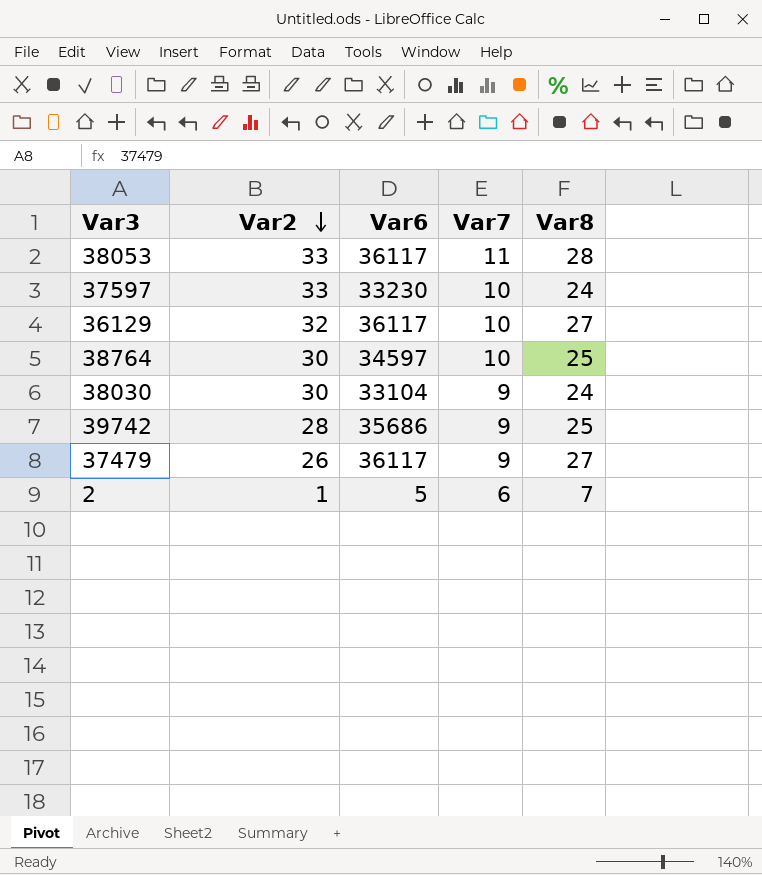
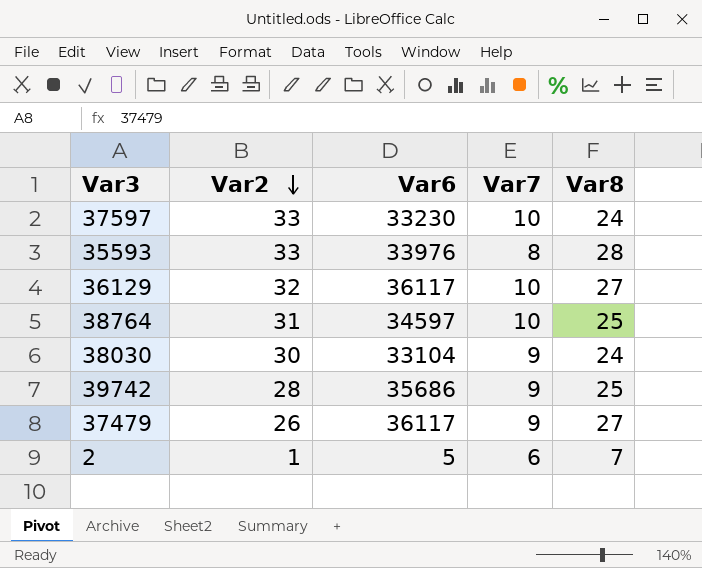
row 38053: 33 | 36117 | 11 | 28 -> none
row 35593: none -> 33 | 33976 | 8 | 28
38764 | Var2: 30 -> 31

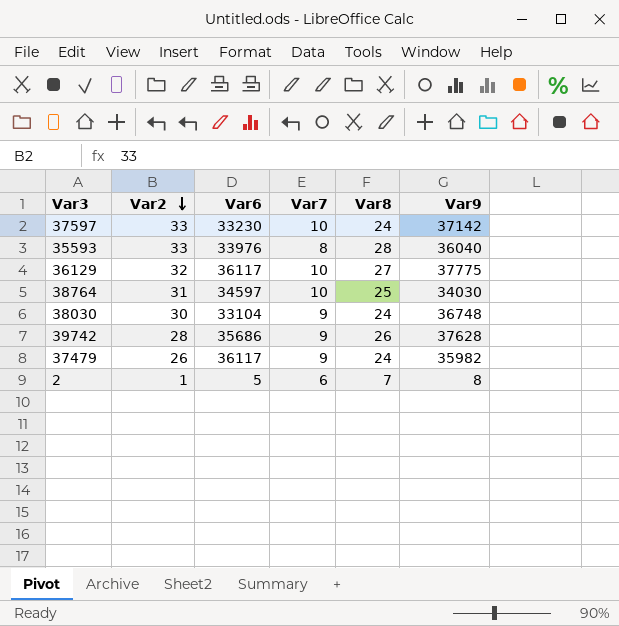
column Var9 | position: none -> 6
39742 | Var8: 25 -> 26
37479 | Var8: 27 -> 24

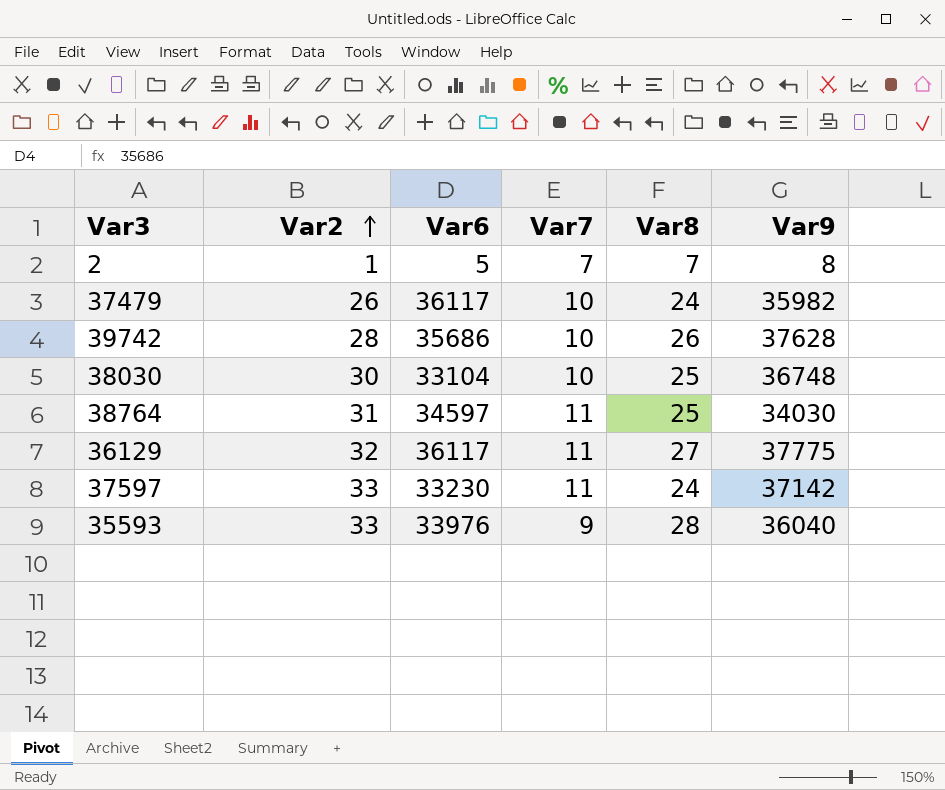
row order: Var2 descending -> Var2 ascending
2 | Var7: 6 -> 7
37479 | Var7: 9 -> 10
39742 | Var7: 9 -> 10
38030 | Var7: 9 -> 10
38030 | Var8: 24 -> 25
38764 | Var7: 10 -> 11
36129 | Var7: 10 -> 11
37597 | Var7: 10 -> 11
35593 | Var7: 8 -> 9

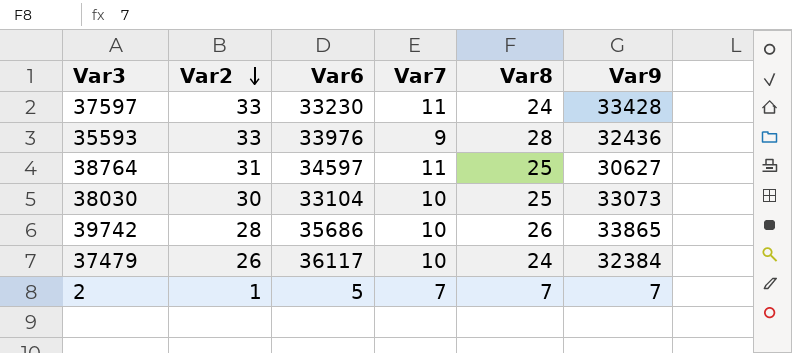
row order: Var2 ascending -> Var2 descending
row 36129: 32 | 36117 | 11 | 27 | 37775 -> none
37597 | Var9: 37142 -> 33428
35593 | Var9: 36040 -> 32436
38764 | Var9: 34030 -> 30627
38030 | Var9: 36748 -> 33073
39742 | Var9: 37628 -> 33865
37479 | Var9: 35982 -> 32384
2 | Var9: 8 -> 7

